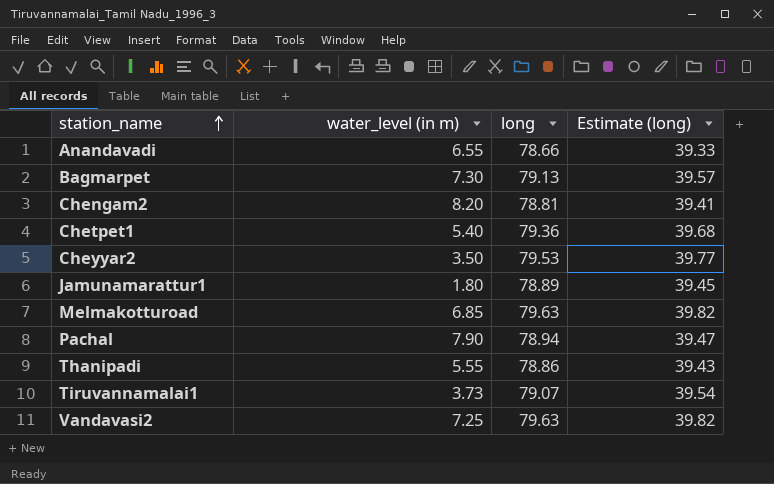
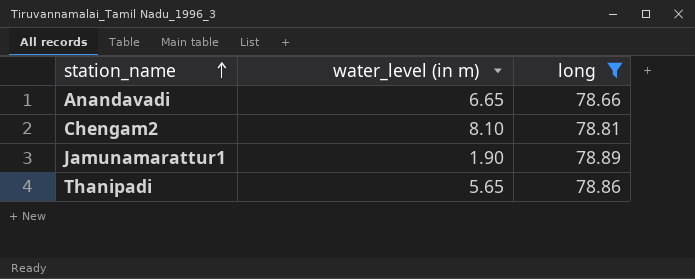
filter: none -> long <= 78.89
column Estimate (long) | formula: [long] * 0.5 -> none
Anandavadi | water_level (in m): 6.55 -> 6.65
Chengam2 | water_level (in m): 8.20 -> 8.10
Jamunamarattur1 | water_level (in m): 1.80 -> 1.90
Thanipadi | water_level (in m): 5.55 -> 5.65

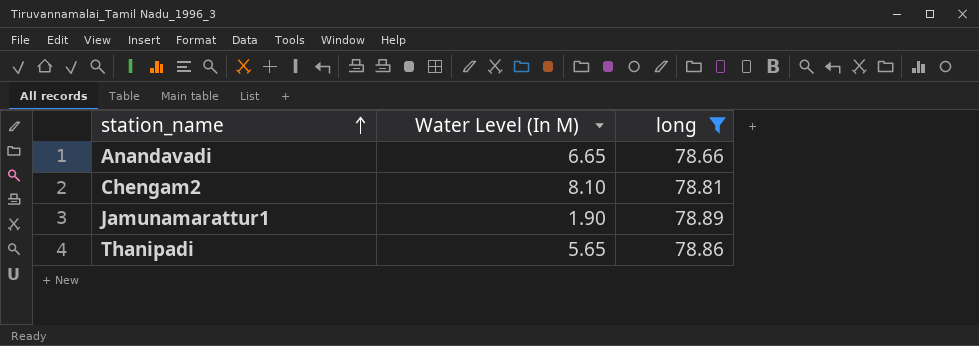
column name: water_level (in m) -> Water Level (In M)

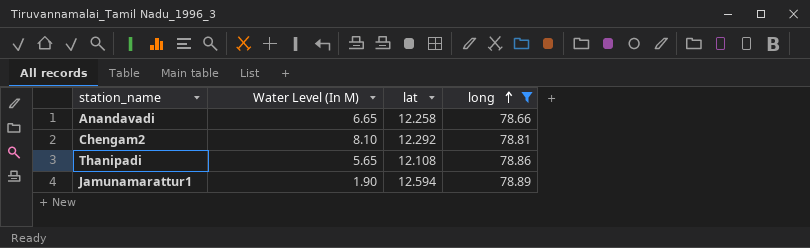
row order: station_name ascending -> long ascending
column lat | position: none -> 3

